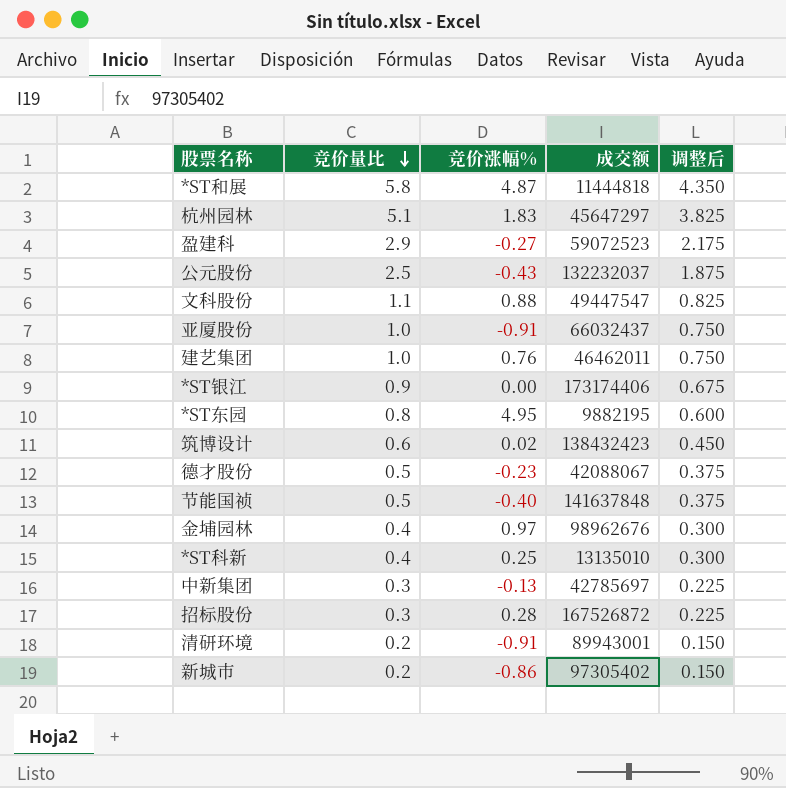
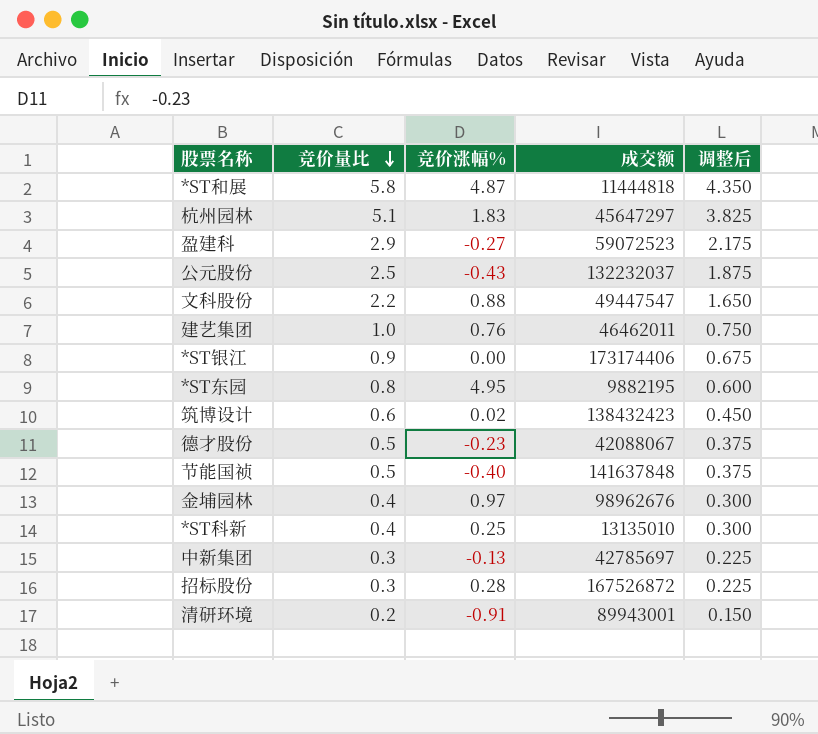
row 亚厦股份: 1.0 | -0.91 | 66032437 | 0.750 -> none
row 新城市: 0.2 | -0.86 | 97305402 | 0.150 -> none
文科股份 | 竞价量比: 1.1 -> 2.2
文科股份 | 调整后: 0.825 -> 1.650

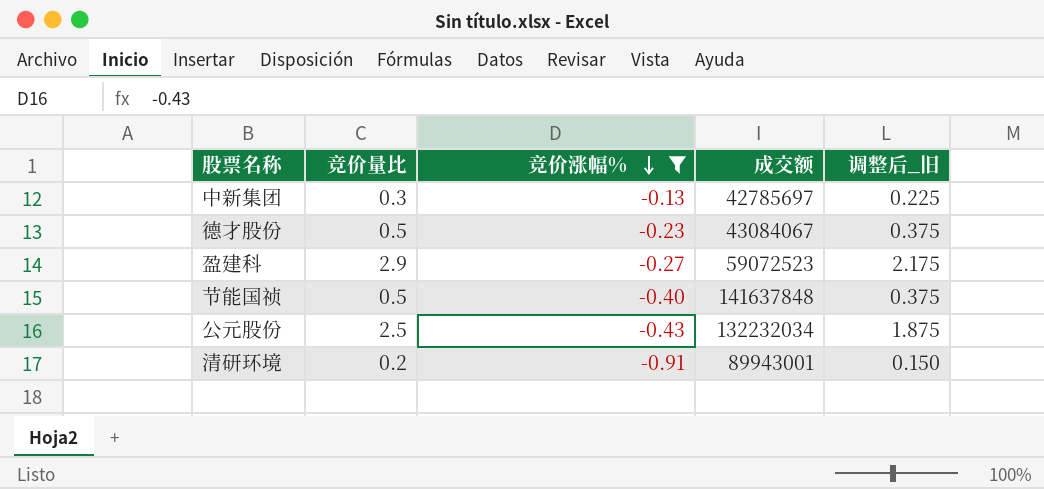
filter: none -> 竞价涨幅% <= -0.13
row order: 竞价量比 descending -> 竞价涨幅% descending
column name: 调整后 -> 调整后_旧
德才股份 | 成交额: 42088067 -> 43084067
公元股份 | 成交额: 132232037 -> 132232034

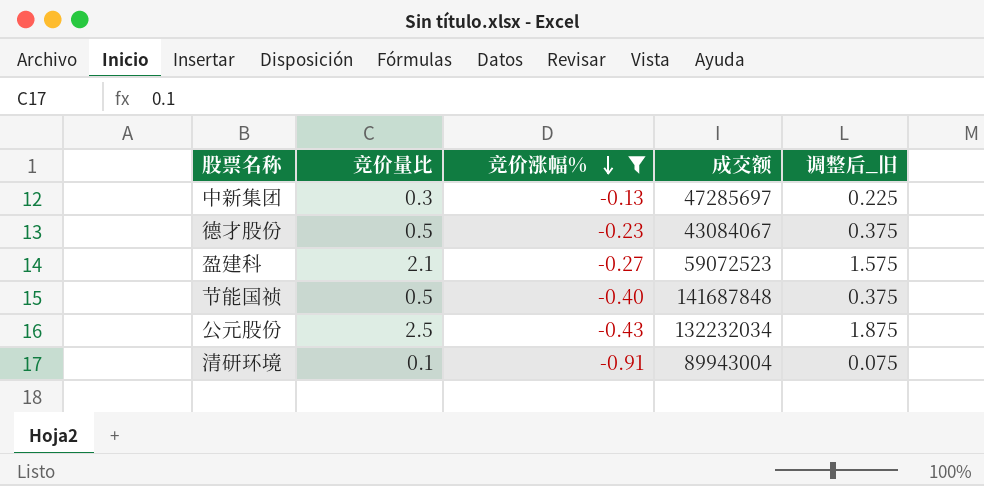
中新集团 | 成交额: 42785697 -> 47285697
盈建科 | 竞价量比: 2.9 -> 2.1
盈建科 | 调整后_旧: 2.175 -> 1.575
节能国祯 | 成交额: 141637848 -> 141687848
清研环境 | 竞价量比: 0.2 -> 0.1
清研环境 | 成交额: 89943001 -> 89943004
清研环境 | 调整后_旧: 0.150 -> 0.075

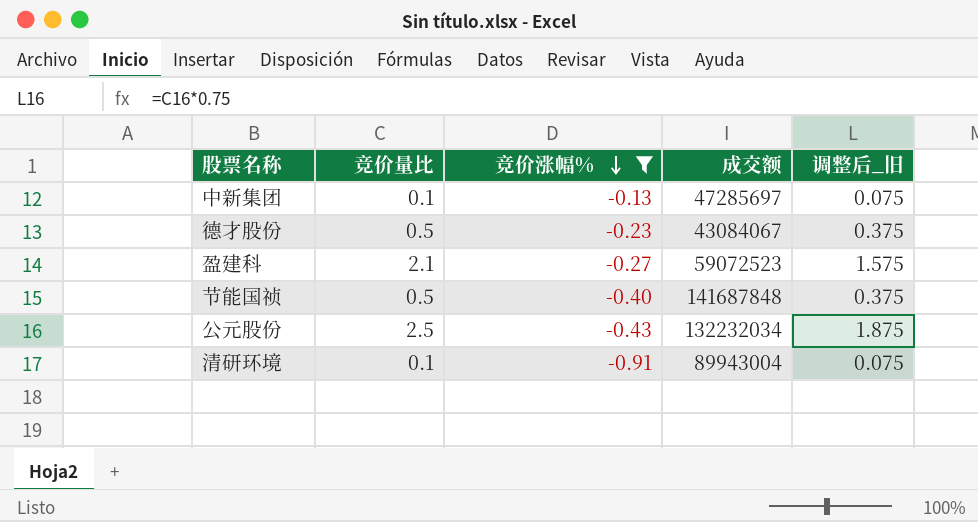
中新集团 | 竞价量比: 0.3 -> 0.1
中新集团 | 调整后_旧: 0.225 -> 0.075

